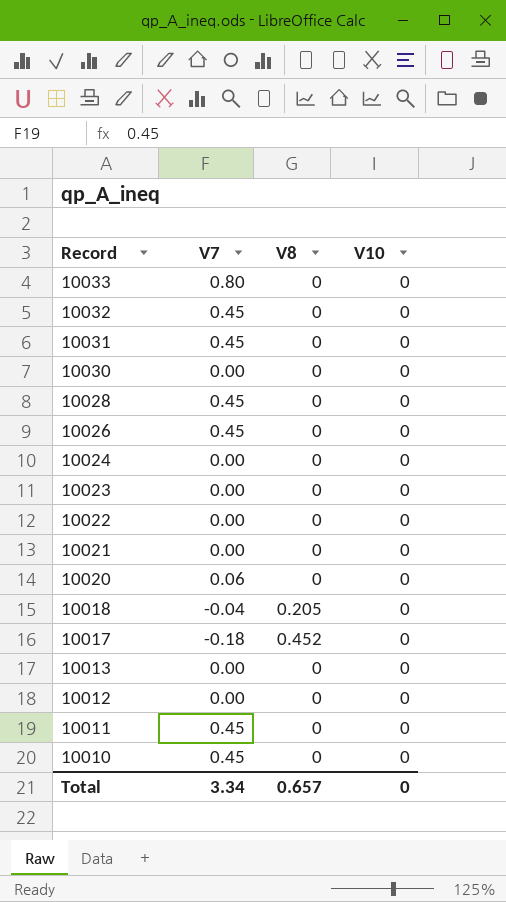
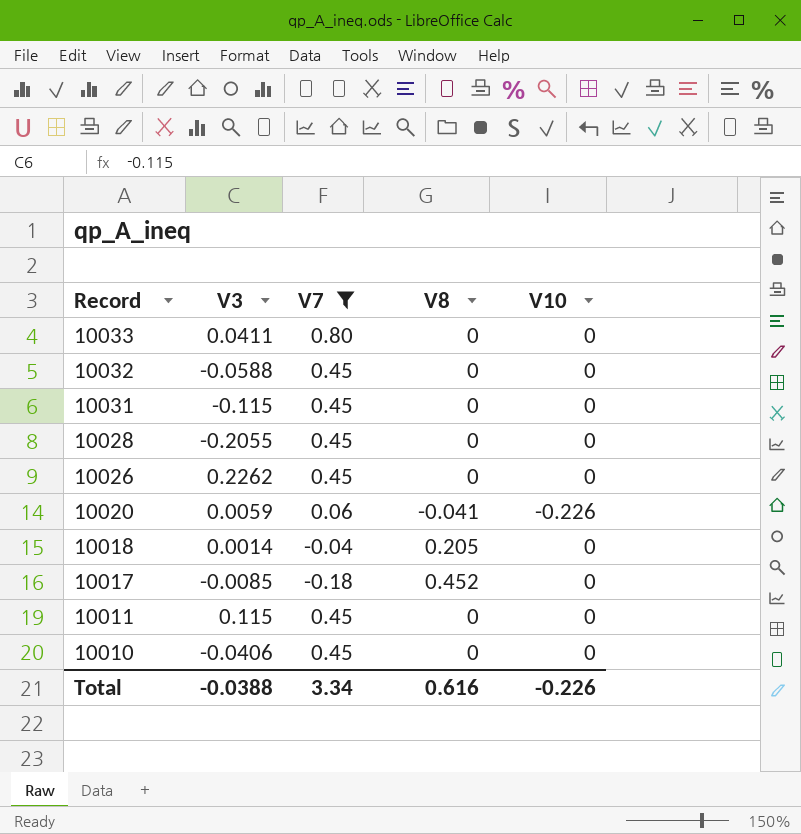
filter: none -> V7 != 0.00
column V3 | position: none -> 2
10020 | V8: 0 -> -0.041
10020 | V10: 0 -> -0.226
Total | V8: 0.657 -> 0.616
Total | V10: 0 -> -0.226

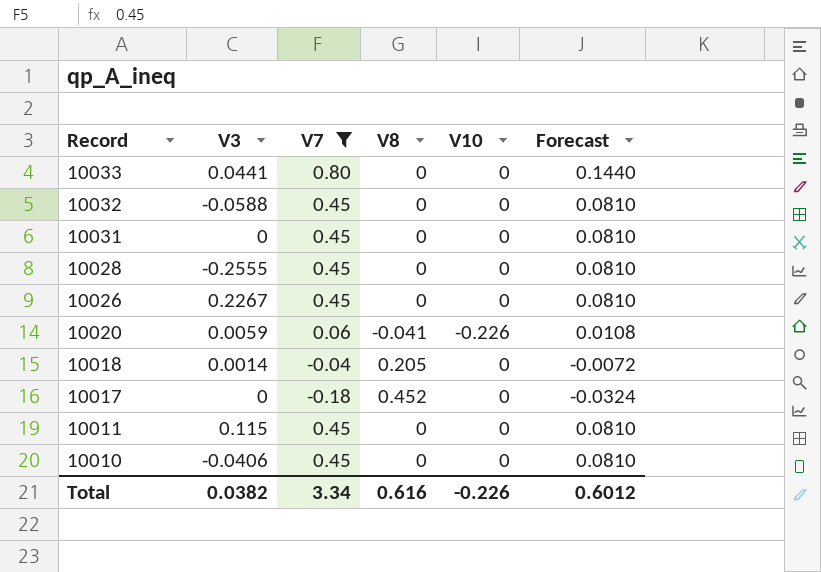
column Forecast | formula: none -> [V7] * 0.18
10033 | V3: 0.0411 -> 0.0441
10031 | V3: -0.115 -> 0
10028 | V3: -0.2055 -> -0.2555
10026 | V3: 0.2262 -> 0.2267
10017 | V3: -0.0085 -> 0
Total | V3: -0.0388 -> 0.0382

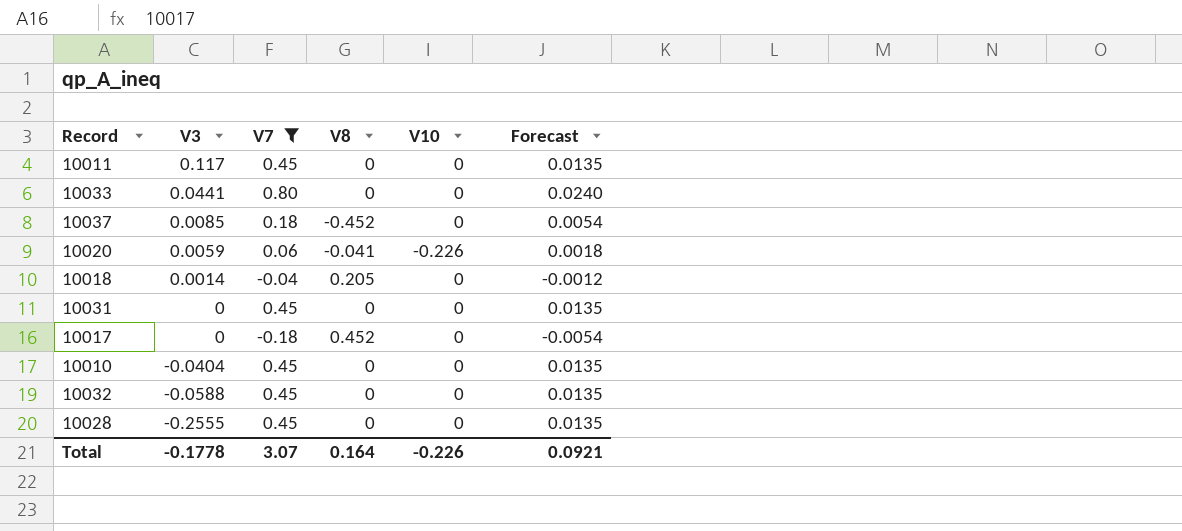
row order: Record descending -> V3 descending
column Forecast | formula: [V7] * 0.18 -> [V7] * 0.03
row 10026: 0.2267 | 0.45 | 0 | 0 | 0.0810 -> none
10011 | V3: 0.115 -> 0.117
row 10037: none -> 0.0085 | 0.18 | -0.452 | 0 | 0.0054
10010 | V3: -0.0406 -> -0.0404
Total | V3: 0.0382 -> -0.1778
Total | V7: 3.34 -> 3.07
Total | V8: 0.616 -> 0.164
Total | Forecast: 0.6012 -> 0.0921

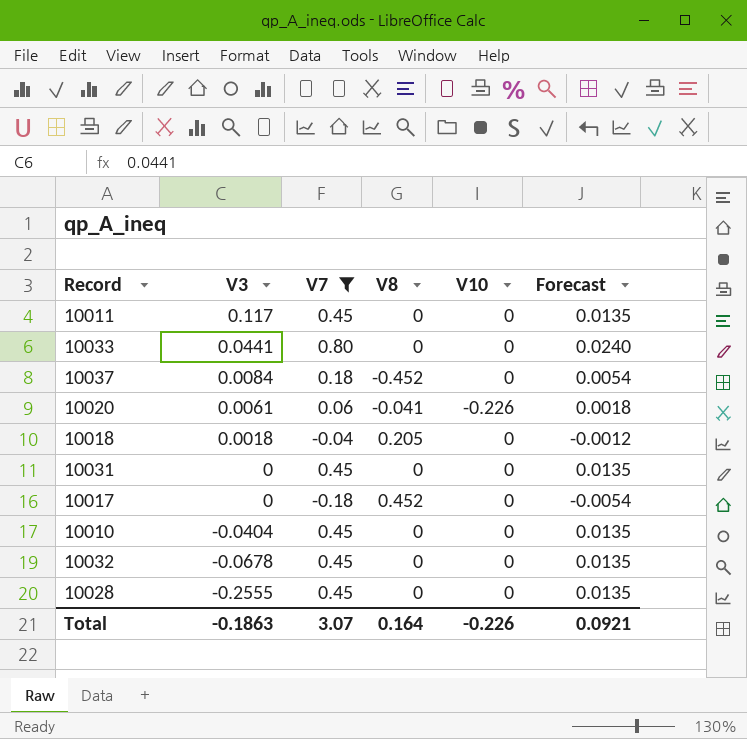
10037 | V3: 0.0085 -> 0.0084
10020 | V3: 0.0059 -> 0.0061
10018 | V3: 0.0014 -> 0.0018
10032 | V3: -0.0588 -> -0.0678
Total | V3: -0.1778 -> -0.1863

